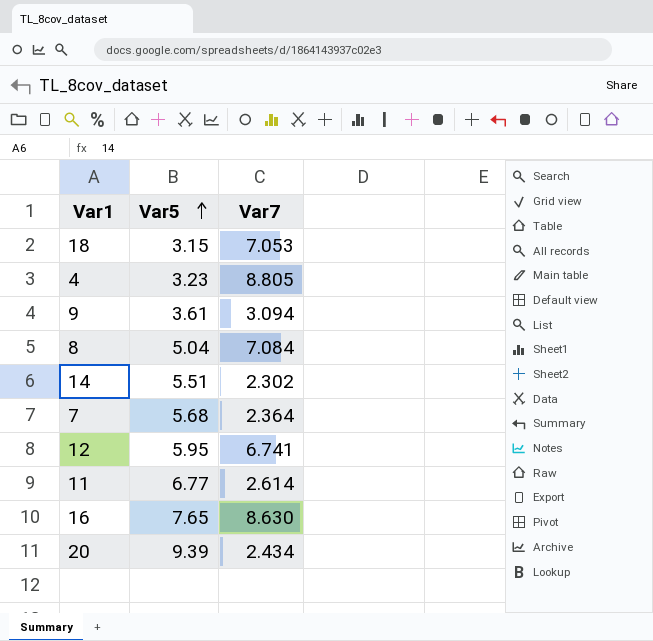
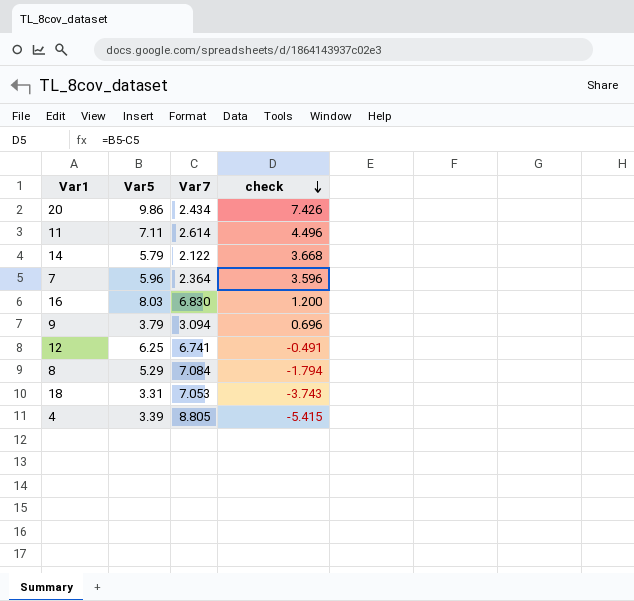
row order: Var5 ascending -> check descending
column check | formula: none -> [Var5] - [Var7]
20 | Var5: 9.39 -> 9.86
11 | Var5: 6.77 -> 7.11
14 | Var5: 5.51 -> 5.79
14 | Var7: 2.302 -> 2.122
7 | Var5: 5.68 -> 5.96
16 | Var5: 7.65 -> 8.03
16 | Var7: 8.630 -> 6.830
9 | Var5: 3.61 -> 3.79
12 | Var5: 5.95 -> 6.25
8 | Var5: 5.04 -> 5.29
18 | Var5: 3.15 -> 3.31
4 | Var5: 3.23 -> 3.39

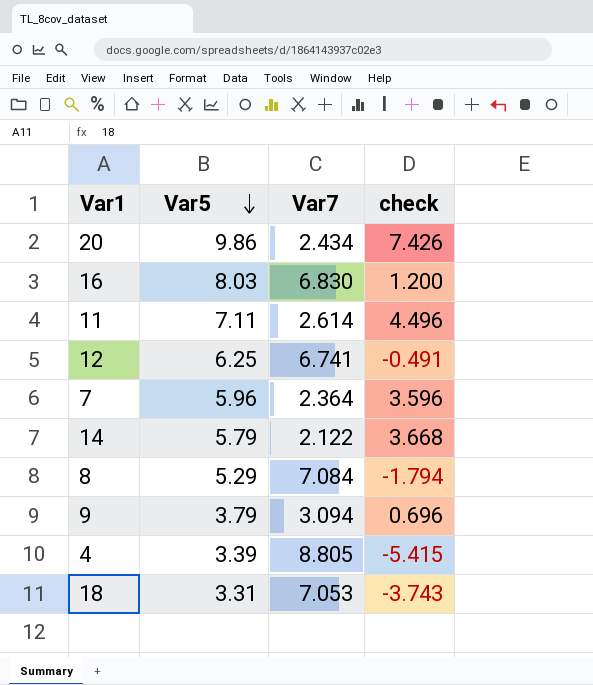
row order: check descending -> Var5 descending

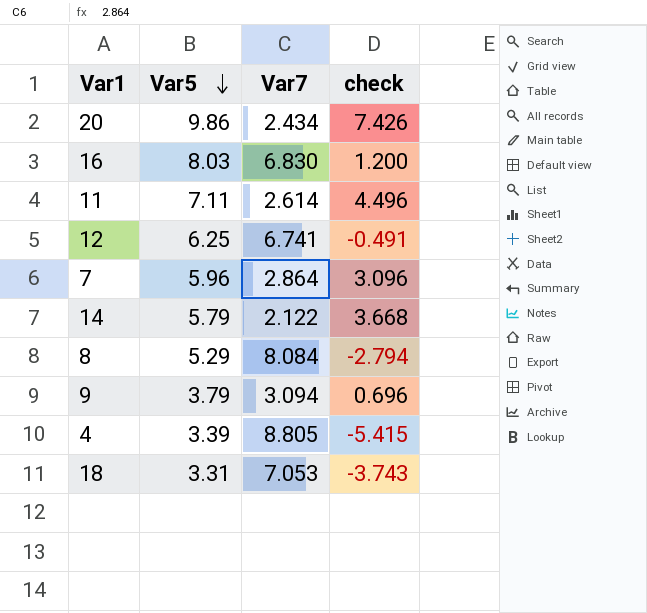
7 | Var7: 2.364 -> 2.864
7 | check: 3.596 -> 3.096
8 | Var7: 7.084 -> 8.084
8 | check: -1.794 -> -2.794

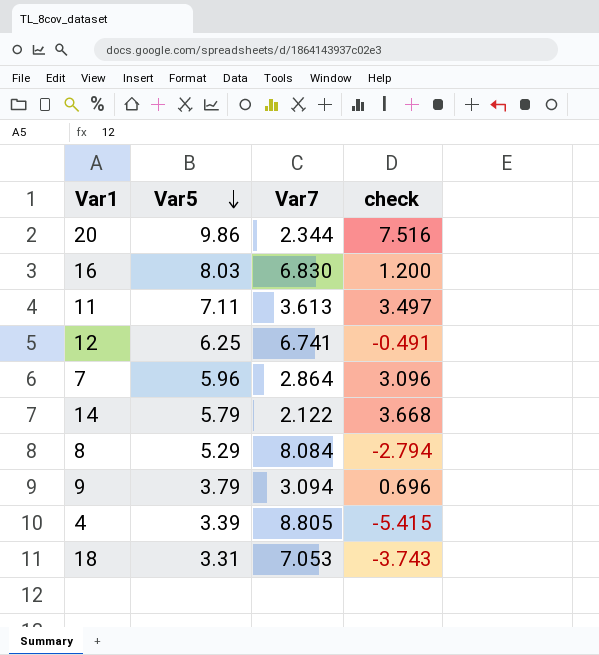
20 | Var7: 2.434 -> 2.344
20 | check: 7.426 -> 7.516
11 | Var7: 2.614 -> 3.613
11 | check: 4.496 -> 3.497

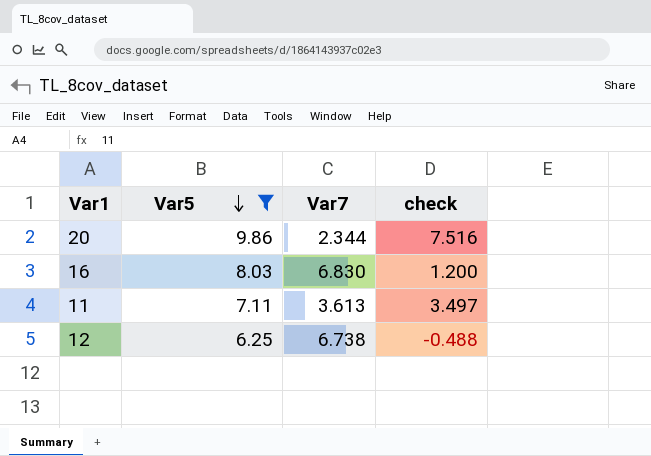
filter: none -> Var5 >= 6.25
12 | Var7: 6.741 -> 6.738
12 | check: -0.491 -> -0.488

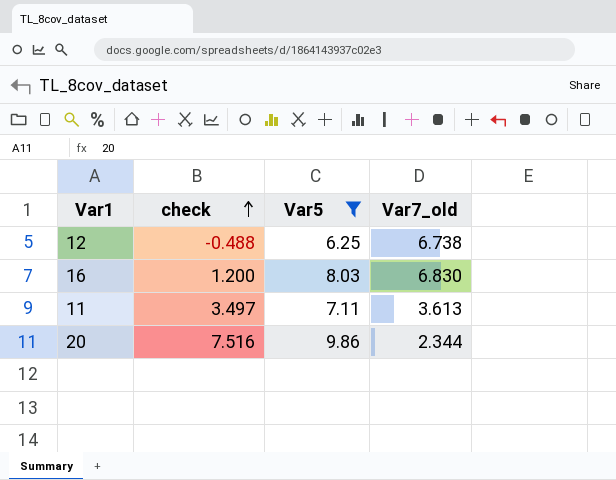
row order: Var5 descending -> check ascending
column check | position: 4 -> 2
column name: Var7 -> Var7_old

